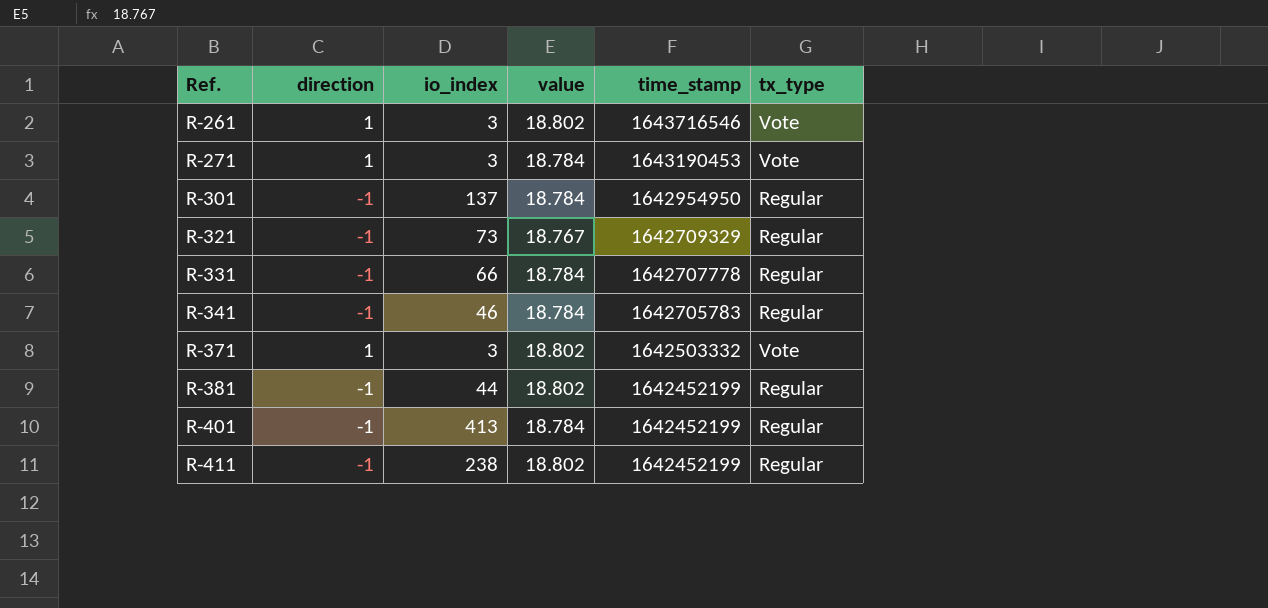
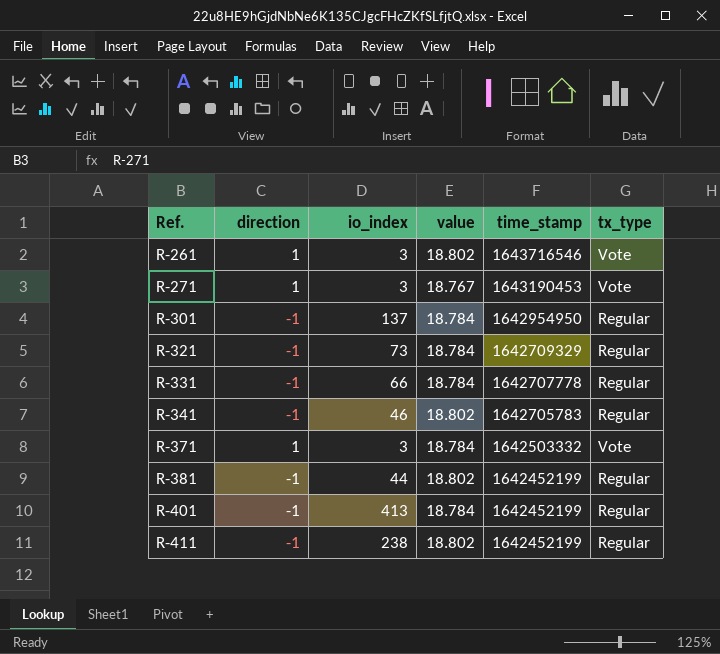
R-271 | value: 18.784 -> 18.767
R-321 | value: 18.767 -> 18.784
R-341 | value: 18.784 -> 18.802
R-371 | value: 18.802 -> 18.784

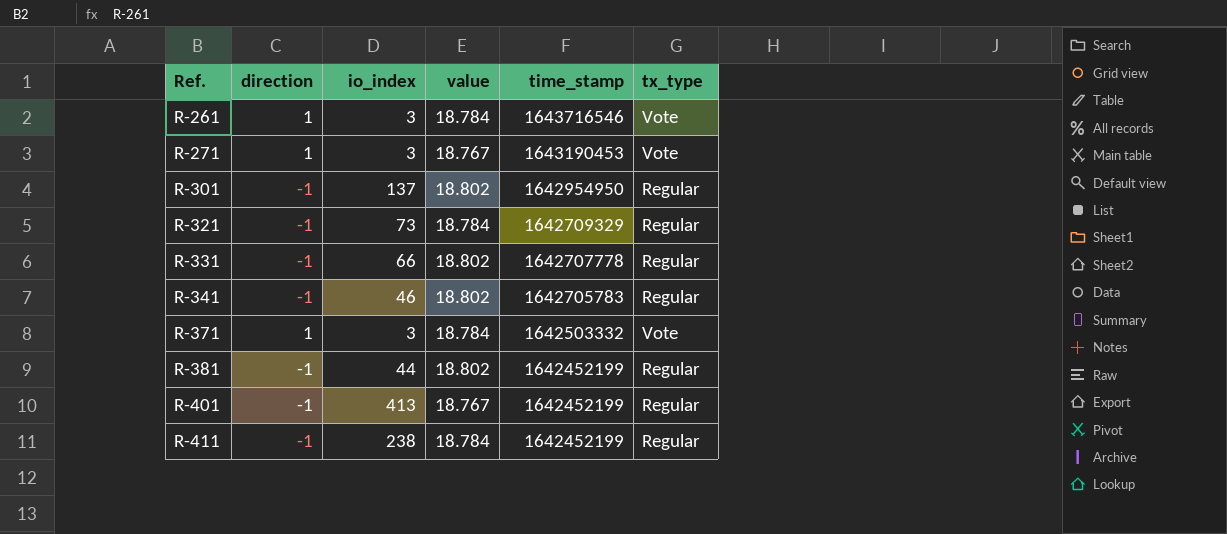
R-261 | value: 18.802 -> 18.784
R-301 | value: 18.784 -> 18.802
R-331 | value: 18.784 -> 18.802
R-401 | value: 18.784 -> 18.767
R-411 | value: 18.802 -> 18.784

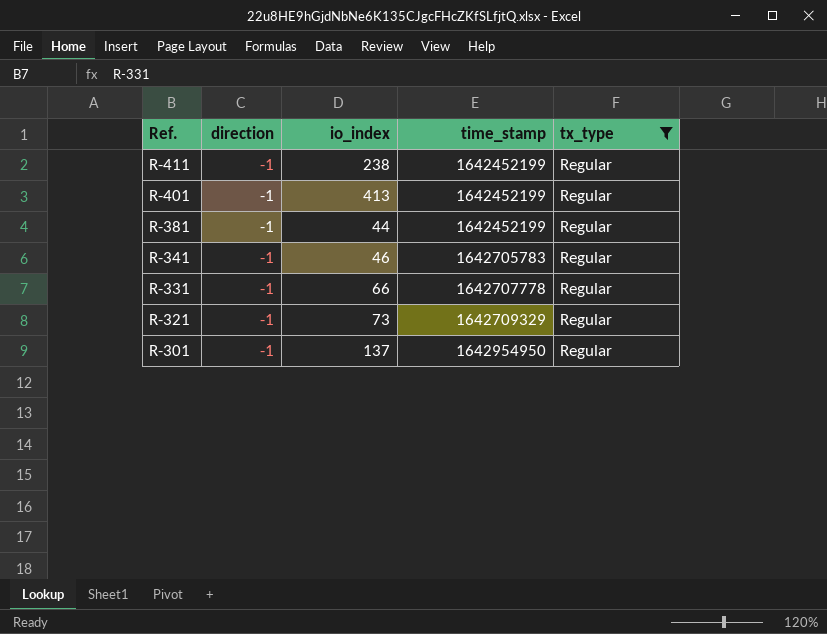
filter: none -> tx_type = Regular
row order: Ref. ascending -> Ref. descending
column value | position: 4 -> none

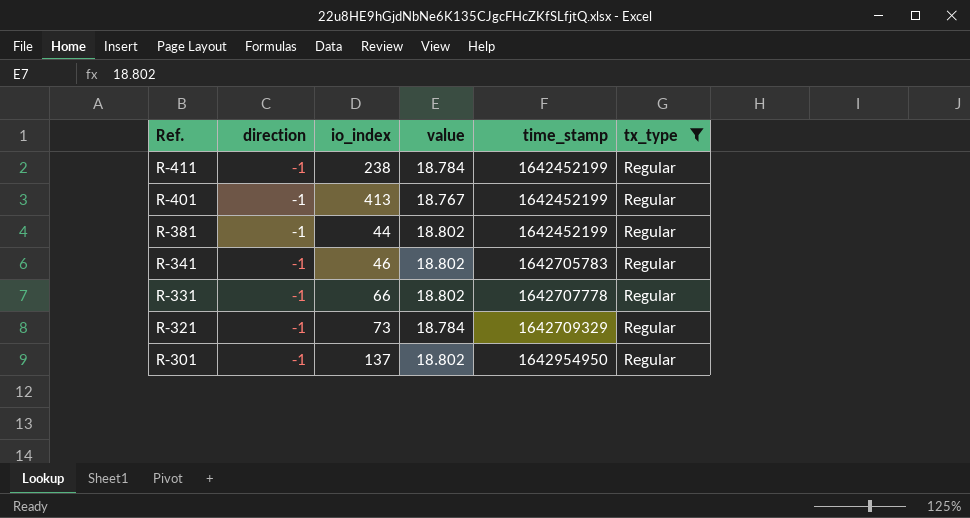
column value | position: none -> 4

